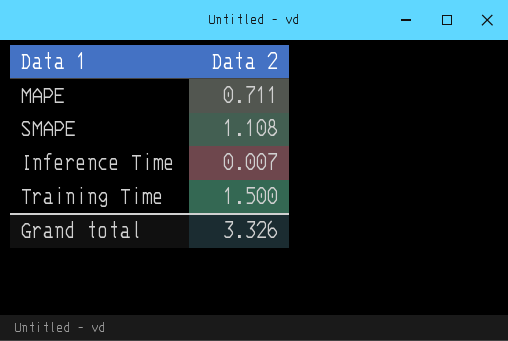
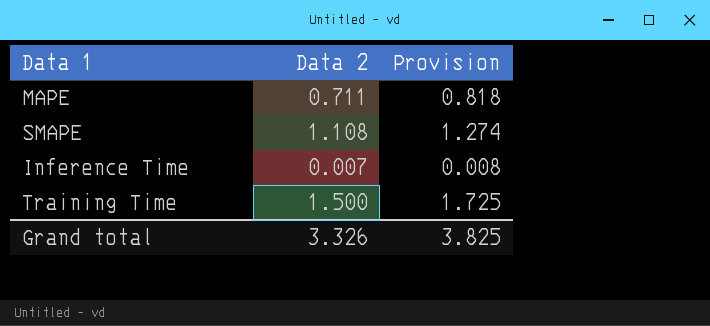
column Provision | formula: none -> [Data 2] * 1.15

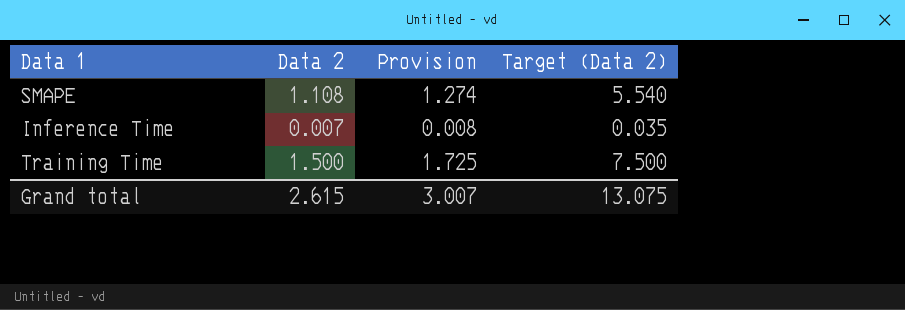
column Target (Data 2) | formula: none -> [Data 2] * 5
row MAPE: 0.711 | 0.818 -> none
Grand total | Data 2: 3.326 -> 2.615
Grand total | Provision: 3.825 -> 3.007

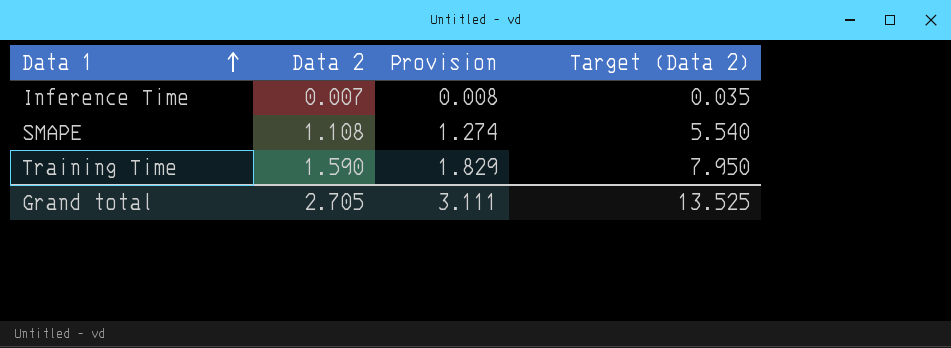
row order: none -> Data 1 ascending
Training Time | Data 2: 1.500 -> 1.590
Training Time | Provision: 1.725 -> 1.829
Training Time | Target (Data 2): 7.500 -> 7.950
Grand total | Data 2: 2.615 -> 2.705
Grand total | Provision: 3.007 -> 3.111
Grand total | Target (Data 2): 13.075 -> 13.525

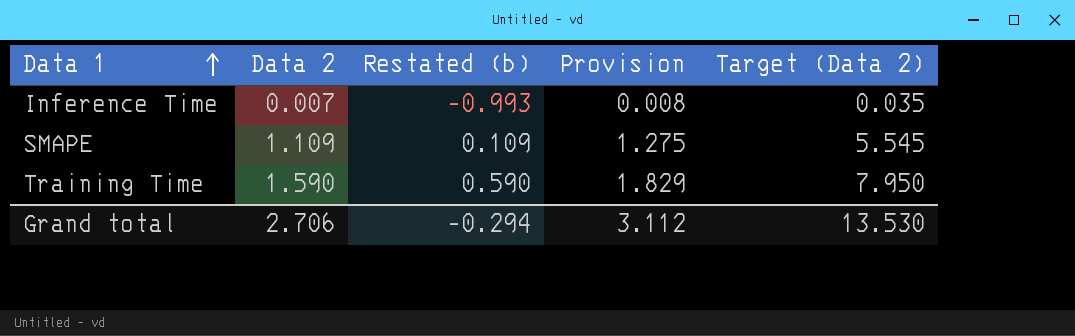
column Restated (b) | formula: none -> [Data 2] - 1
SMAPE | Data 2: 1.108 -> 1.109
SMAPE | Provision: 1.274 -> 1.275
SMAPE | Target (Data 2): 5.540 -> 5.545
Grand total | Data 2: 2.705 -> 2.706
Grand total | Provision: 3.111 -> 3.112
Grand total | Target (Data 2): 13.525 -> 13.530

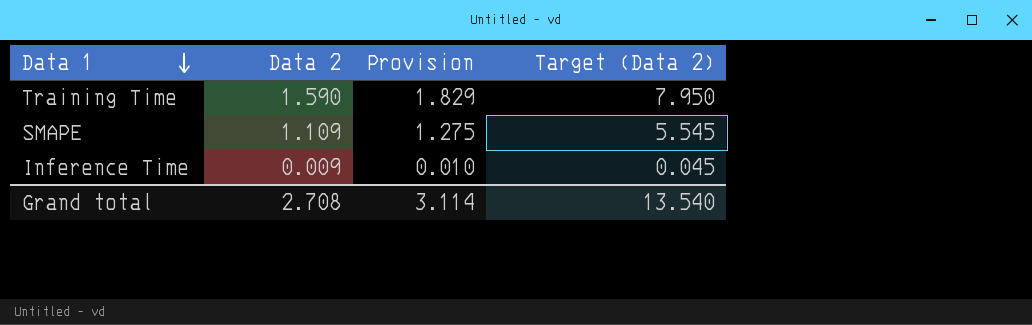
row order: Data 1 ascending -> Data 1 descending
column Restated (b) | formula: [Data 2] - 1 -> none
Inference Time | Data 2: 0.007 -> 0.009
Inference Time | Provision: 0.008 -> 0.010
Inference Time | Target (Data 2): 0.035 -> 0.045
Grand total | Data 2: 2.706 -> 2.708
Grand total | Provision: 3.112 -> 3.114
Grand total | Target (Data 2): 13.530 -> 13.540

